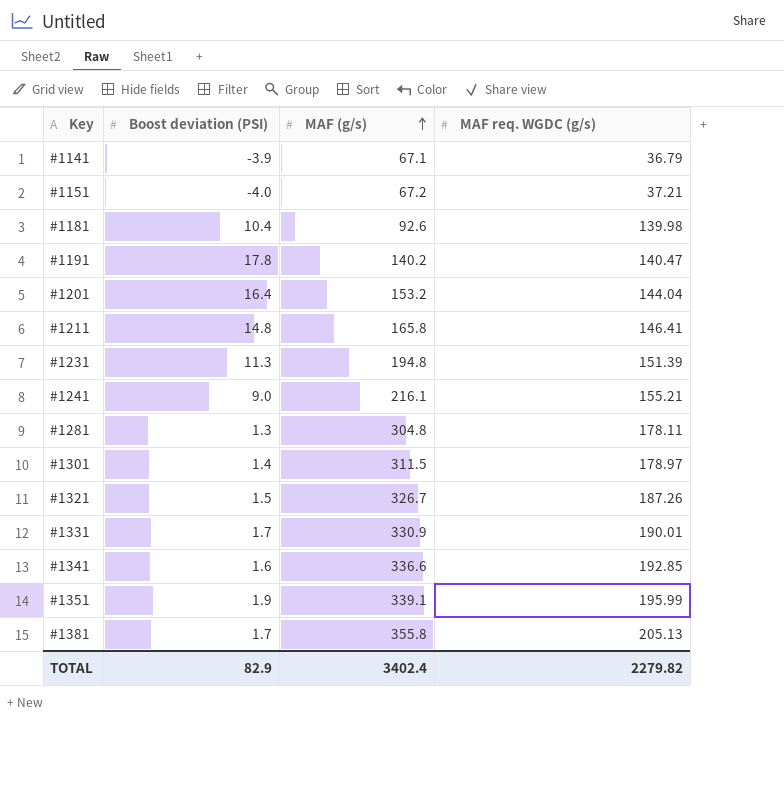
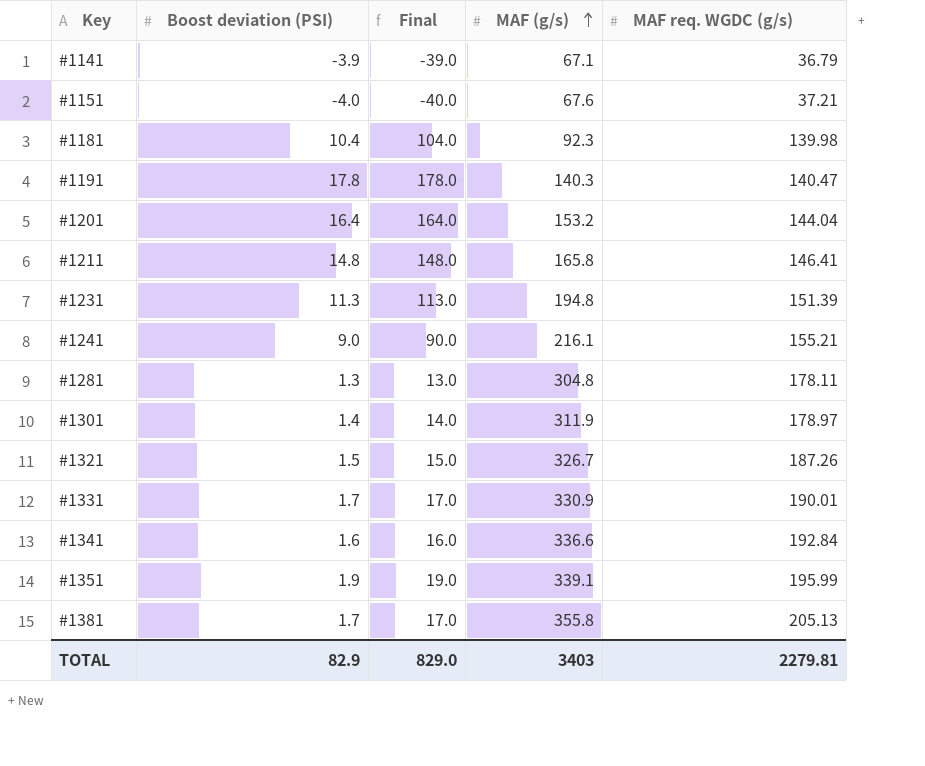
column Final | formula: none -> [Boost deviation (PSI)] * 10
#1151 | MAF (g/s): 67.2 -> 67.6
#1181 | MAF (g/s): 92.6 -> 92.3
#1191 | MAF (g/s): 140.2 -> 140.3
#1301 | MAF (g/s): 311.5 -> 311.9
#1341 | MAF req. WGDC (g/s): 192.85 -> 192.84
TOTAL | MAF (g/s): 3402.4 -> 3403
TOTAL | MAF req. WGDC (g/s): 2279.82 -> 2279.81

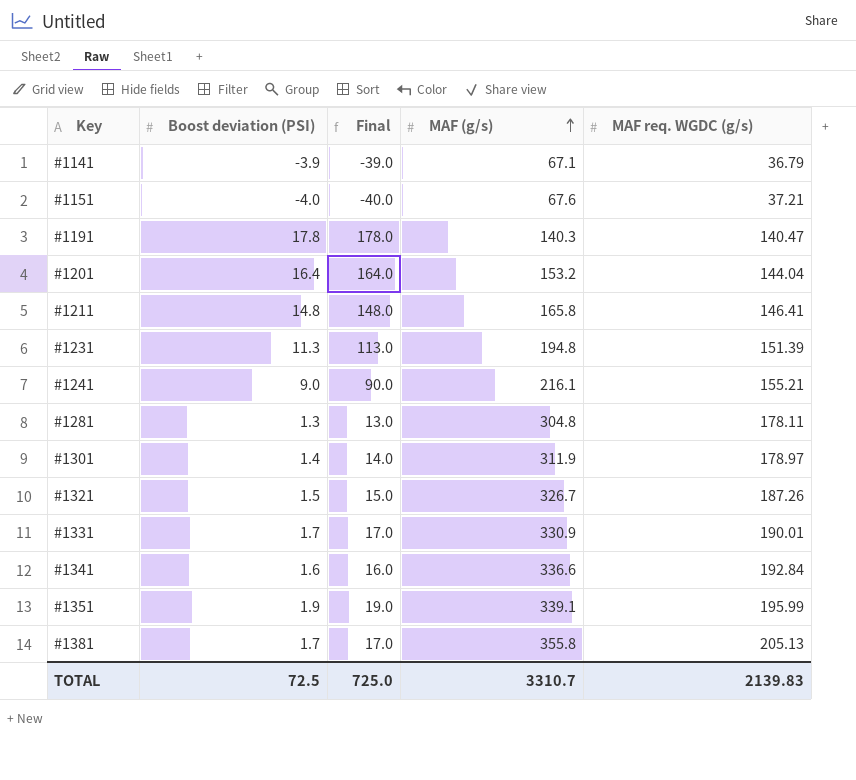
row #1181: 10.4 | 104.0 | 92.3 | 139.98 -> none
TOTAL | Boost deviation (PSI): 82.9 -> 72.5
TOTAL | Final: 829.0 -> 725.0
TOTAL | MAF (g/s): 3403 -> 3310.7
TOTAL | MAF req. WGDC (g/s): 2279.81 -> 2139.83

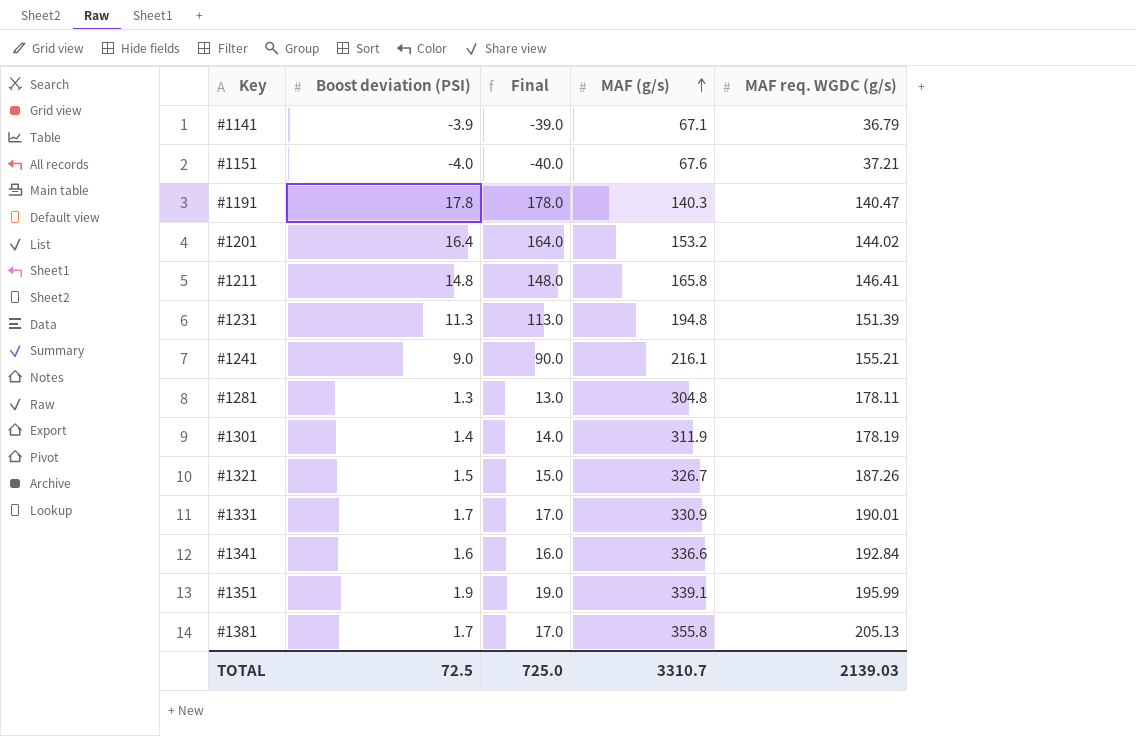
#1201 | MAF req. WGDC (g/s): 144.04 -> 144.02
#1301 | MAF req. WGDC (g/s): 178.97 -> 178.19
TOTAL | MAF req. WGDC (g/s): 2139.83 -> 2139.03

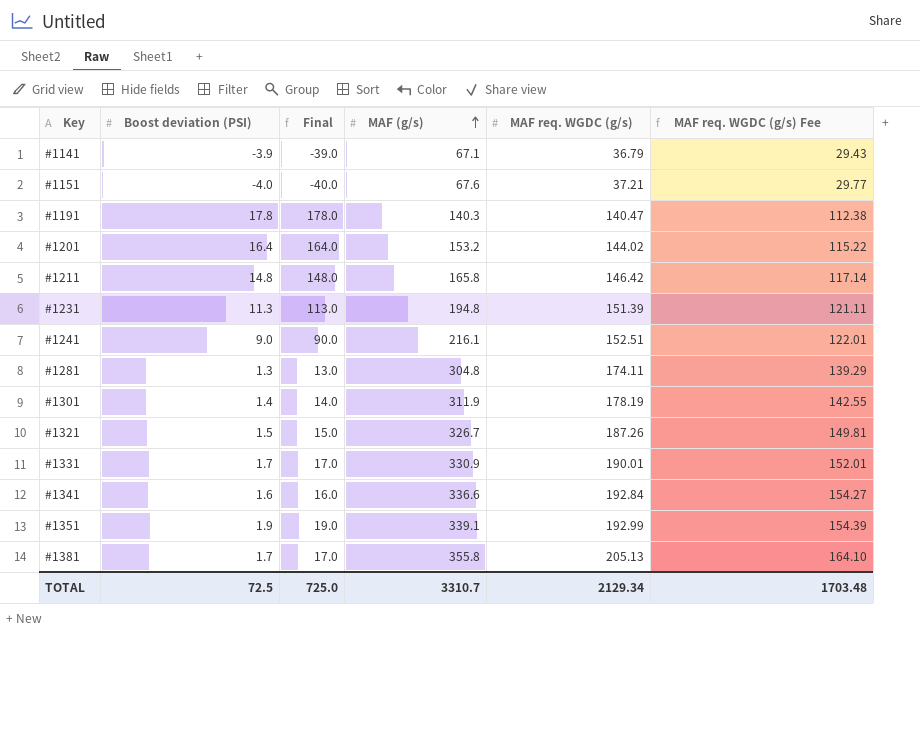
column MAF req. WGDC (g/s) Fee | formula: none -> [MAF req. WGDC (g/s)] * 0.8
#1211 | MAF req. WGDC (g/s): 146.41 -> 146.42
#1241 | MAF req. WGDC (g/s): 155.21 -> 152.51
#1281 | MAF req. WGDC (g/s): 178.11 -> 174.11
#1351 | MAF req. WGDC (g/s): 195.99 -> 192.99
TOTAL | MAF req. WGDC (g/s): 2139.03 -> 2129.34

